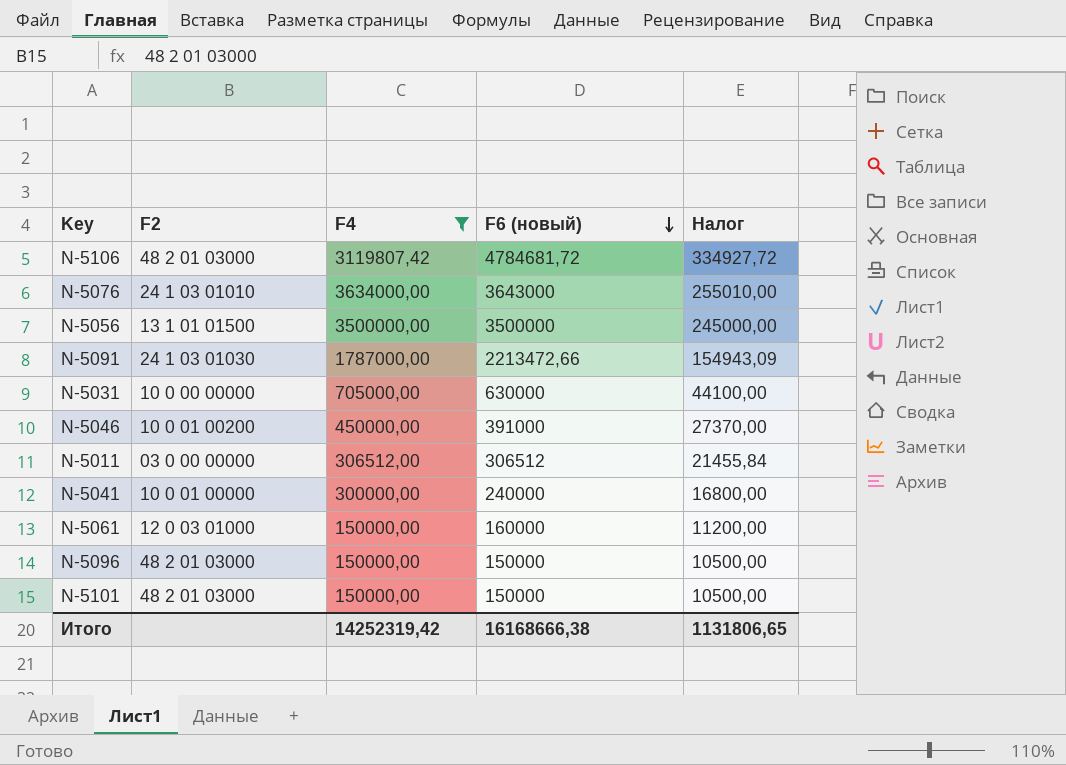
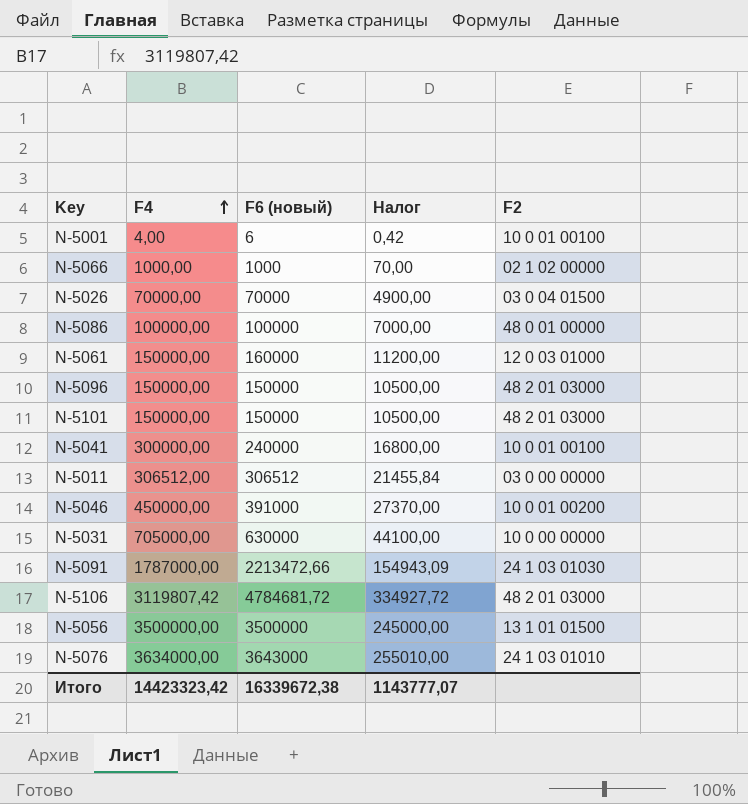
filter: F4 >= 150000,00 -> none
row order: F6 (новый) descending -> F4 ascending
column F2 | position: 2 -> 5
N-5041 | F2: 10 0 01 00000 -> 10 0 01 00100
Итого | F4: 14252319,42 -> 14423323,42
Итого | F6 (новый): 16168666,38 -> 16339672,38
Итого | Налог: 1131806,65 -> 1143777,07

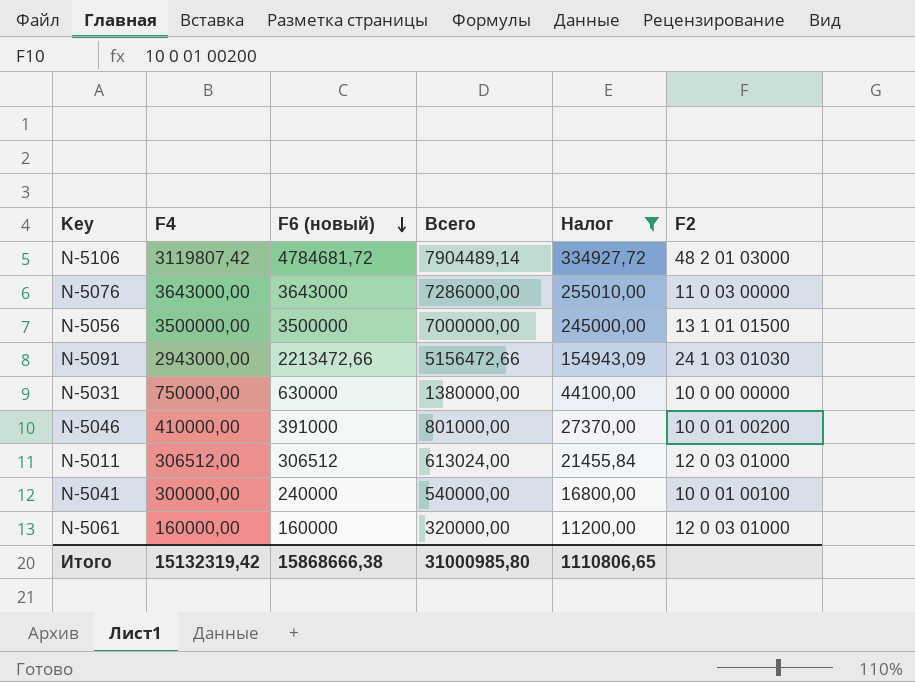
filter: none -> Налог >= 11200,00
row order: F4 ascending -> F6 (новый) descending
column Всего | formula: none -> [F4] + [F6 (новый)]
N-5076 | F4: 3634000,00 -> 3643000,00
N-5076 | F2: 24 1 03 01010 -> 11 0 03 00000
N-5091 | F4: 1787000,00 -> 2943000,00
N-5031 | F4: 705000,00 -> 750000,00
N-5046 | F4: 450000,00 -> 410000,00
N-5011 | F2: 03 0 00 00000 -> 12 0 03 01000
N-5061 | F4: 150000,00 -> 160000,00
Итого | F4: 14423323,42 -> 15132319,42
Итого | F6 (новый): 16339672,38 -> 15868666,38
Итого | Налог: 1143777,07 -> 1110806,65

